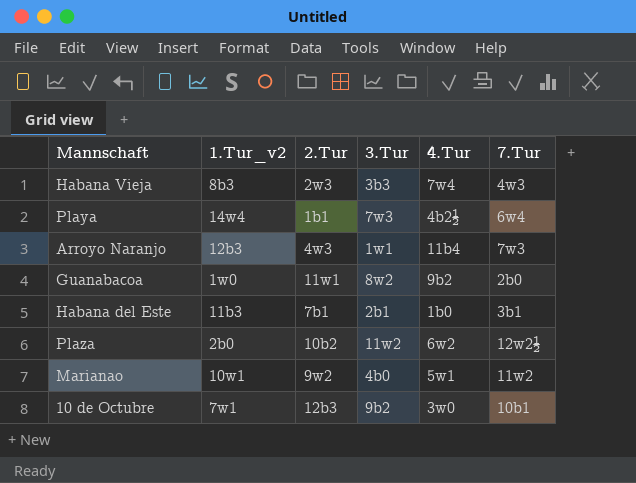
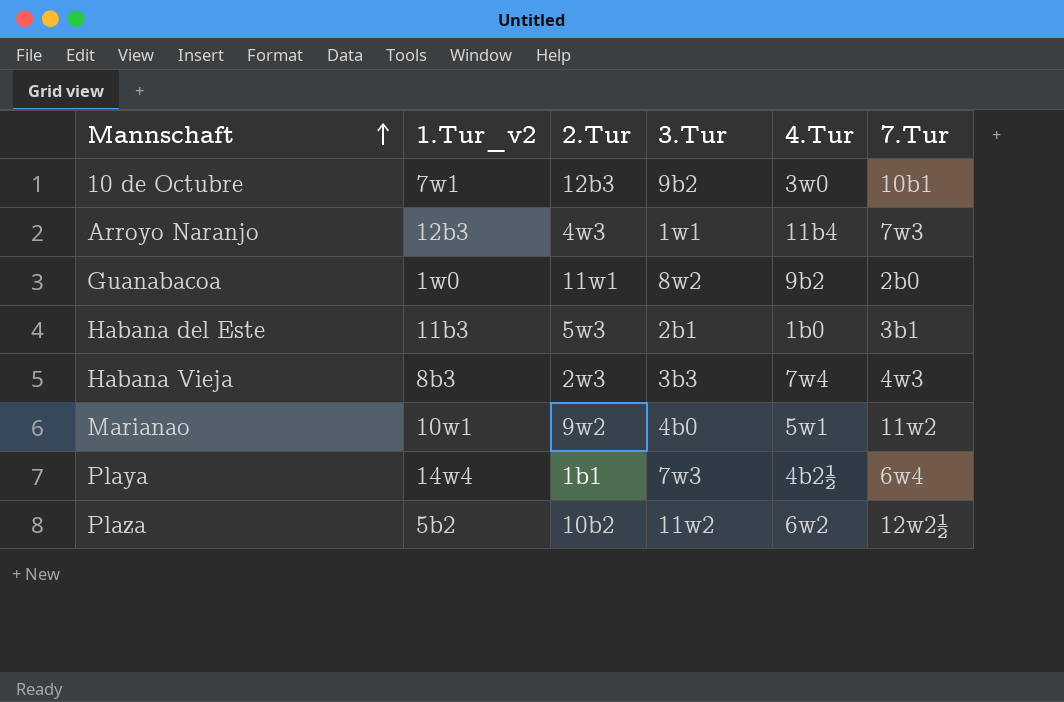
row order: none -> Mannschaft ascending
Habana del Este | 2.Tur: 7b1 -> 5w3
Plaza | 1.Tur_v2: 2b0 -> 5b2

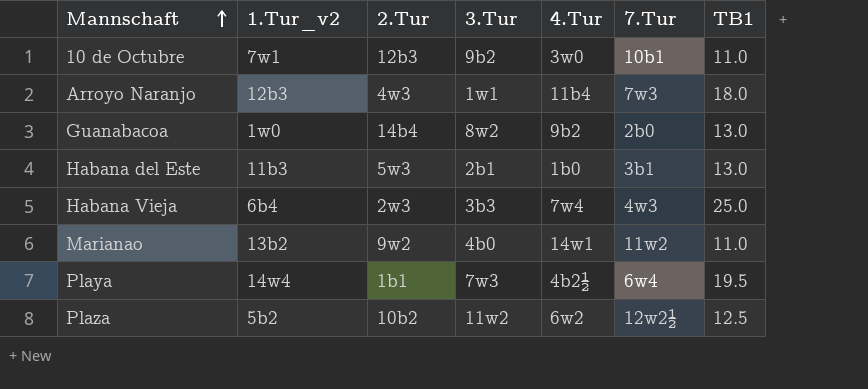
column TB1 | position: none -> 7
Guanabacoa | 2.Tur: 11w1 -> 14b4
Habana Vieja | 1.Tur_v2: 8b3 -> 6b4
Marianao | 1.Tur_v2: 10w1 -> 13b2
Marianao | 4.Tur: 5w1 -> 14w1

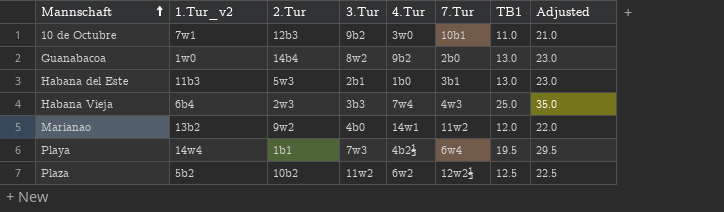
column Adjusted | formula: none -> [TB1] + 10
row Arroyo Naranjo: 12b3 | 4w3 | 1w1 | 11b4 | 7w3 | 18.0 -> none
Marianao | TB1: 11.0 -> 12.0

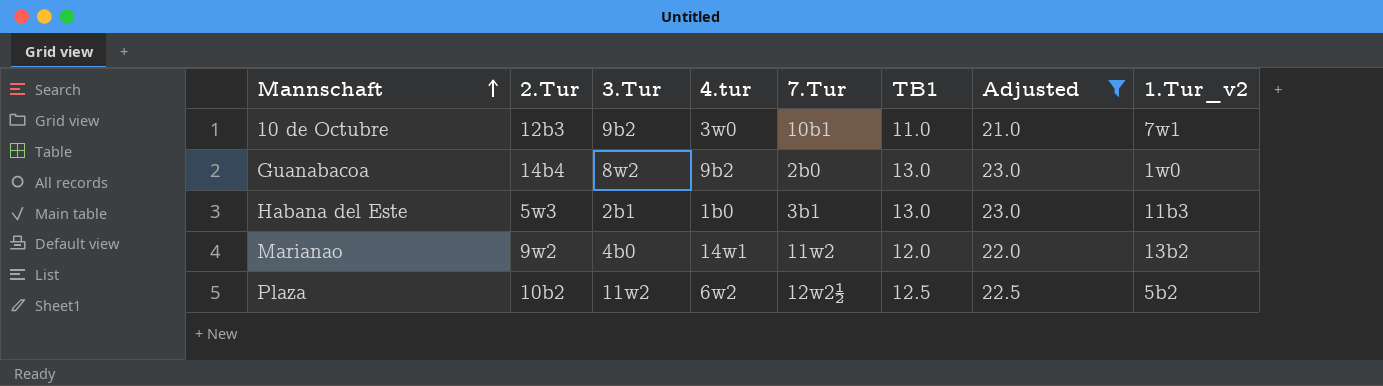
filter: none -> Adjusted <= 23.0
column name: 4.Tur -> 4.tur
column 1.Tur_v2 | position: 2 -> 8

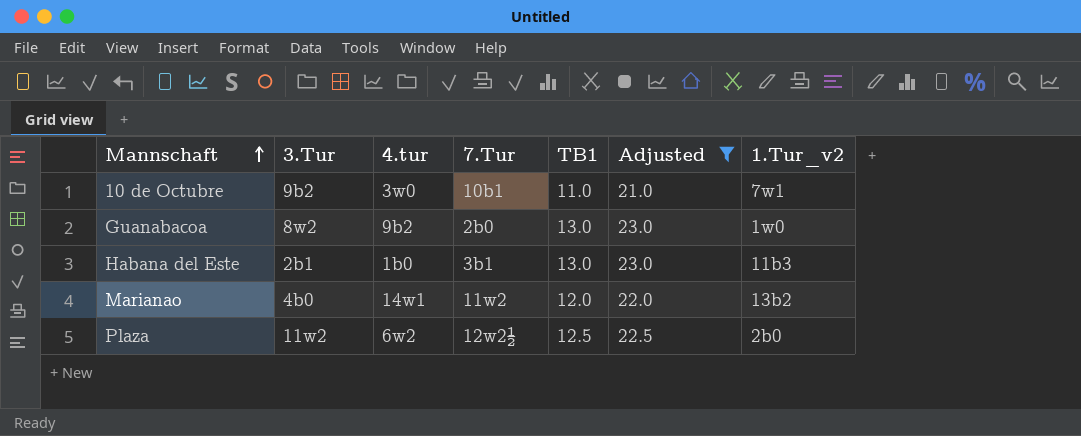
column 2.Tur | position: 2 -> none
Plaza | 1.Tur_v2: 5b2 -> 2b0

